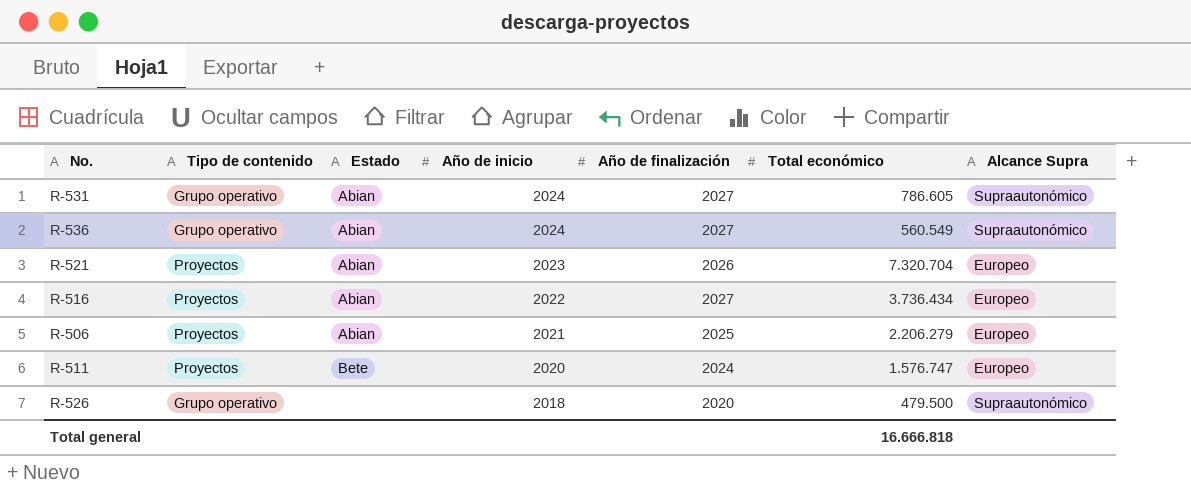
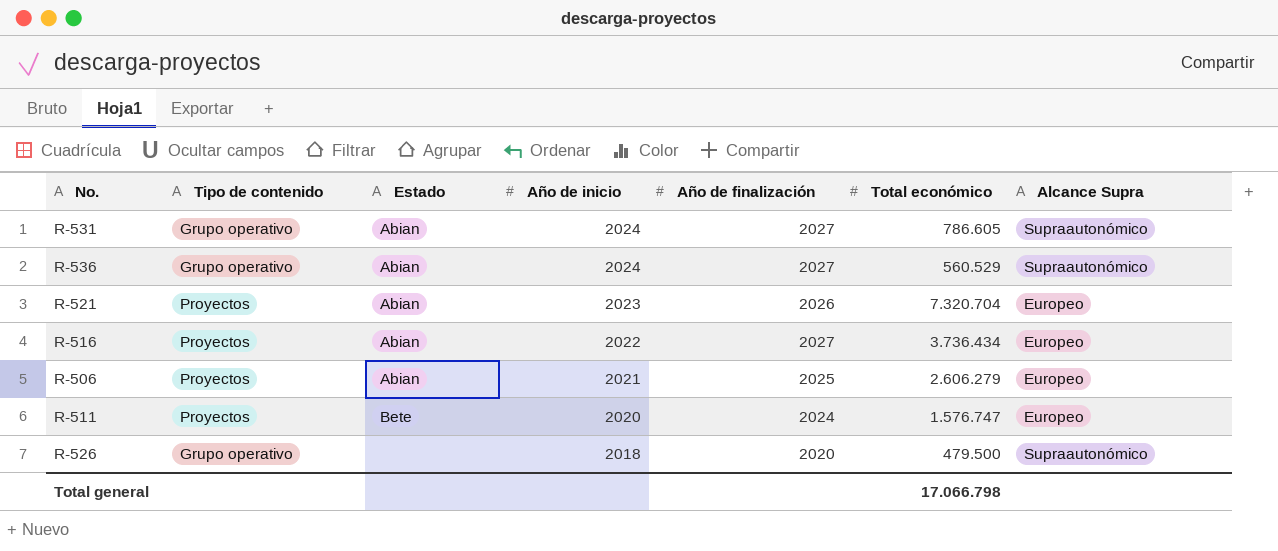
R-536 | Total económico: 560.549 -> 560.529
R-506 | Total económico: 2.206.279 -> 2.606.279
Total general | Total económico: 16.666.818 -> 17.066.798

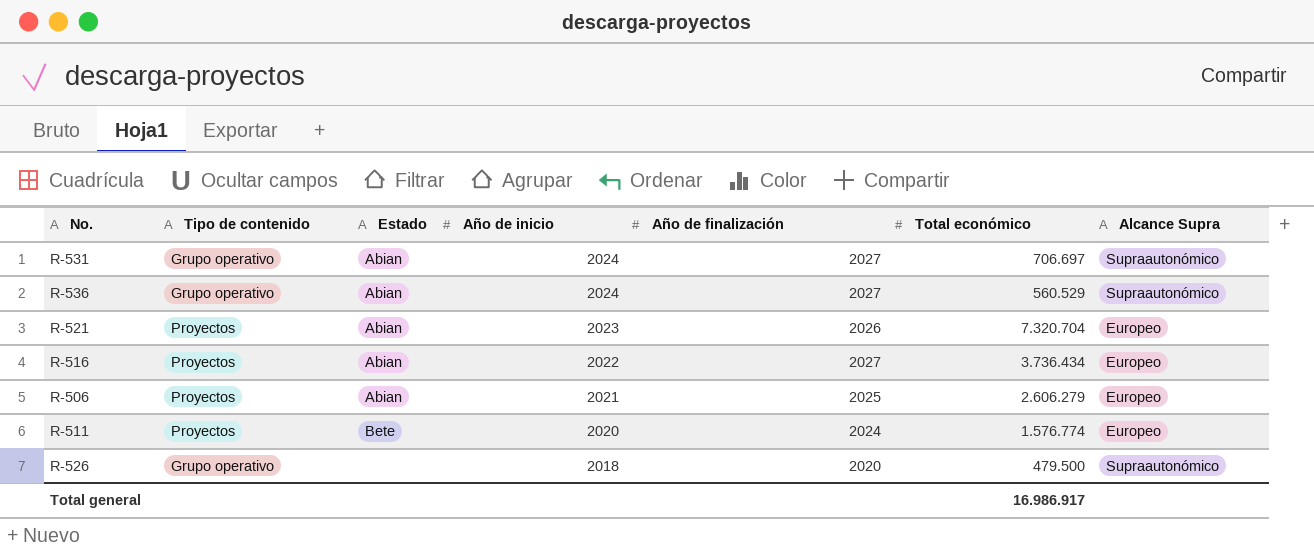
R-531 | Total económico: 786.605 -> 706.697
R-511 | Total económico: 1.576.747 -> 1.576.774
Total general | Total económico: 17.066.798 -> 16.986.917

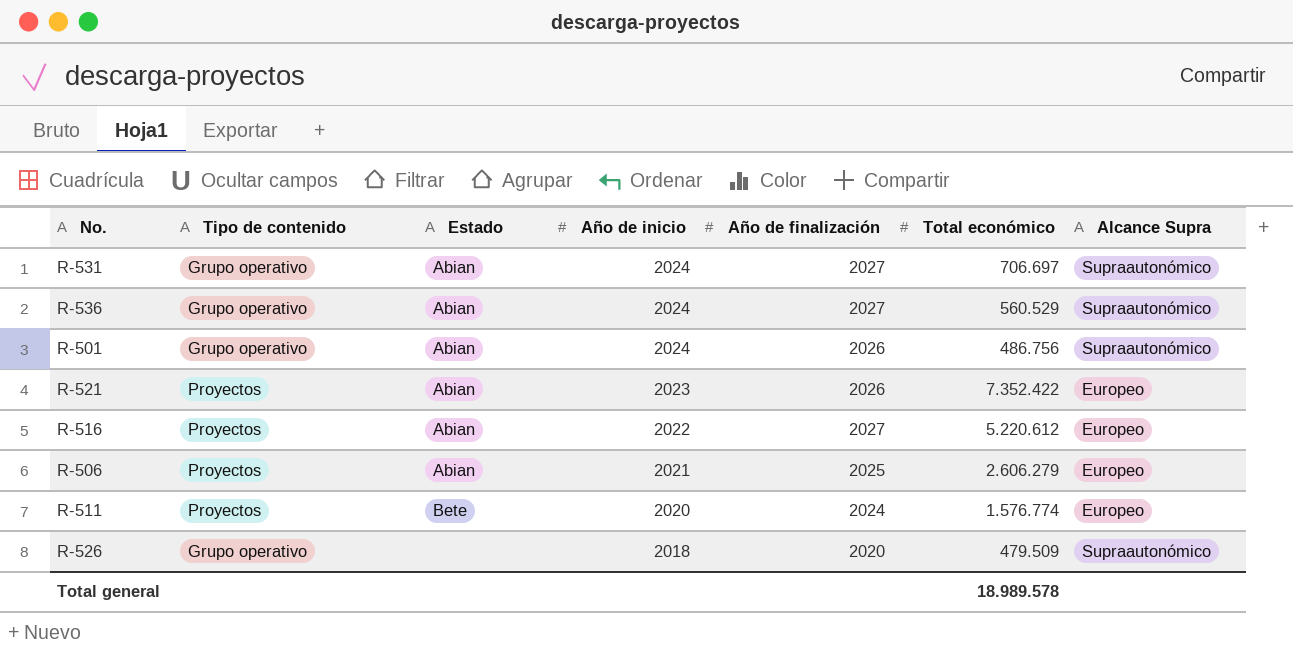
row R-501: none -> Grupo operativo | Abian | 2024 | 2026 | 486.756 | Supraautonómico
R-521 | Total económico: 7.320.704 -> 7.352.422
R-516 | Total económico: 3.736.434 -> 5.220.612
R-526 | Total económico: 479.500 -> 479.509
Total general | Total económico: 16.986.917 -> 18.989.578

